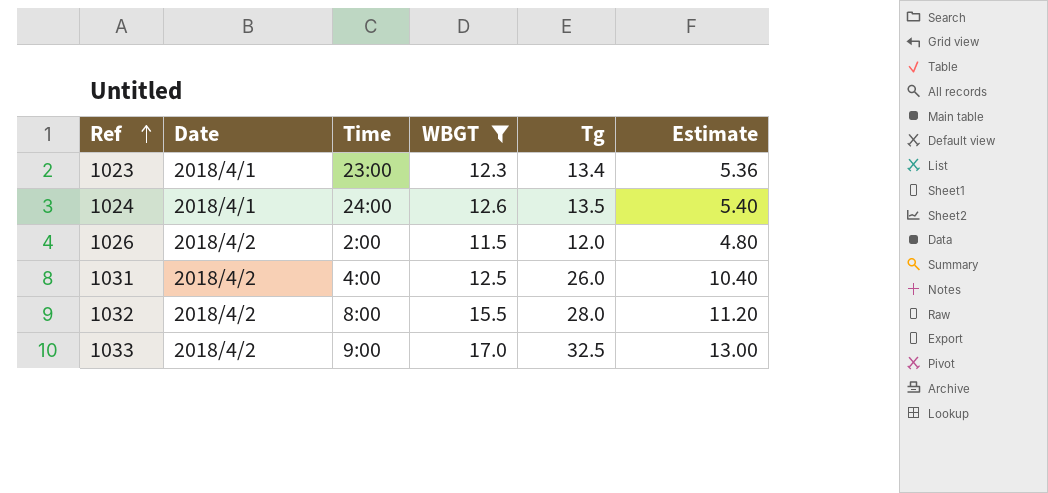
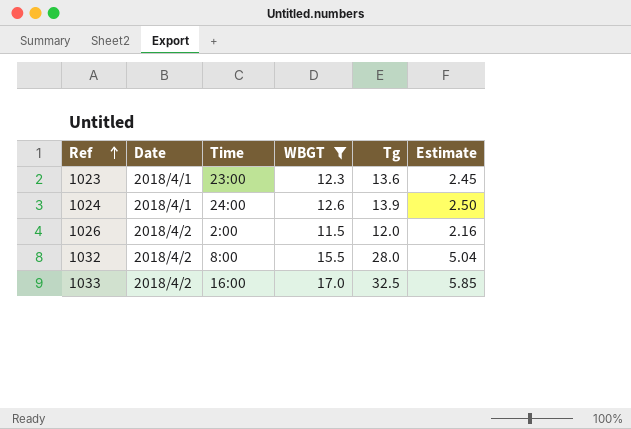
column Estimate | formula: [Tg] * 0.4 -> [Tg] * 0.18
row 1031: 2018/4/2 | 4:00 | 12.5 | 26.0 | 10.40 -> none
1023 | Tg: 13.4 -> 13.6
1024 | Tg: 13.5 -> 13.9
1033 | Time: 9:00 -> 16:00

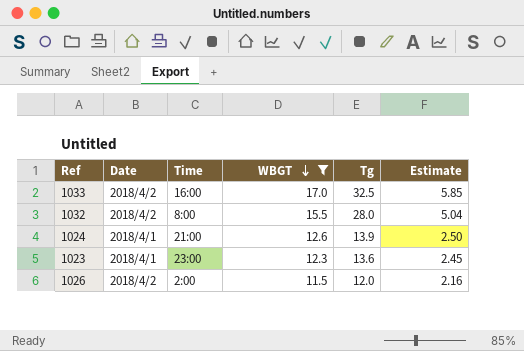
row order: Ref ascending -> WBGT descending
1024 | Time: 24:00 -> 21:00

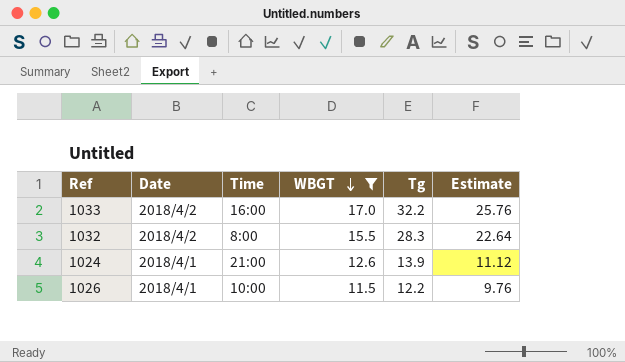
column Estimate | formula: [Tg] * 0.18 -> [Tg] * 0.8
row 1023: 2018/4/1 | 23:00 | 12.3 | 13.6 | 2.45 -> none
1033 | Tg: 32.5 -> 32.2
1032 | Tg: 28.0 -> 28.3
1026 | Date: 2018/4/2 -> 2018/4/1
1026 | Time: 2:00 -> 10:00
1026 | Tg: 12.0 -> 12.2

